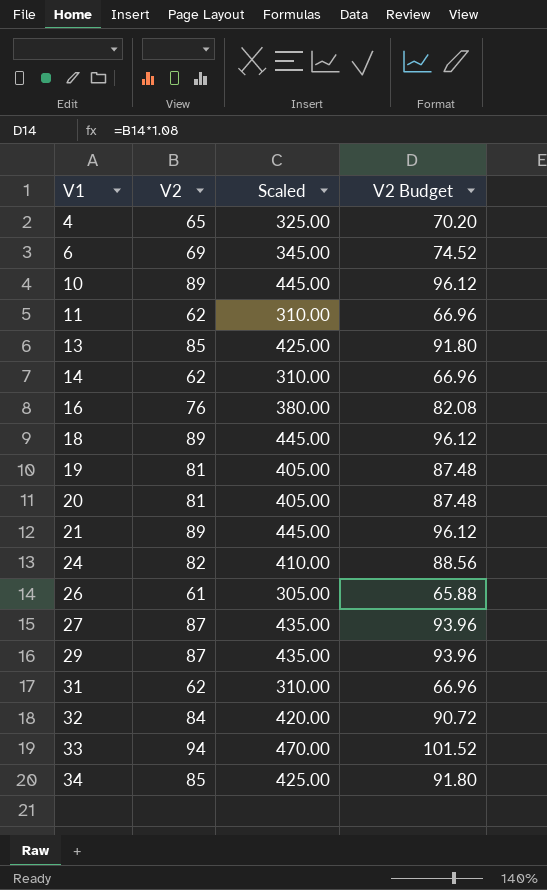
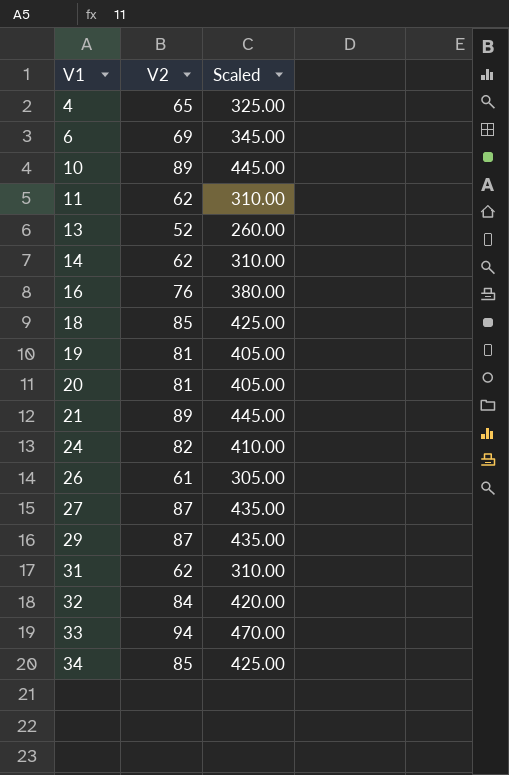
column V2 Budget | formula: [V2] * 1.08 -> none
13 | V2: 85 -> 52
13 | Scaled: 425.00 -> 260.00
18 | V2: 89 -> 85
18 | Scaled: 445.00 -> 425.00

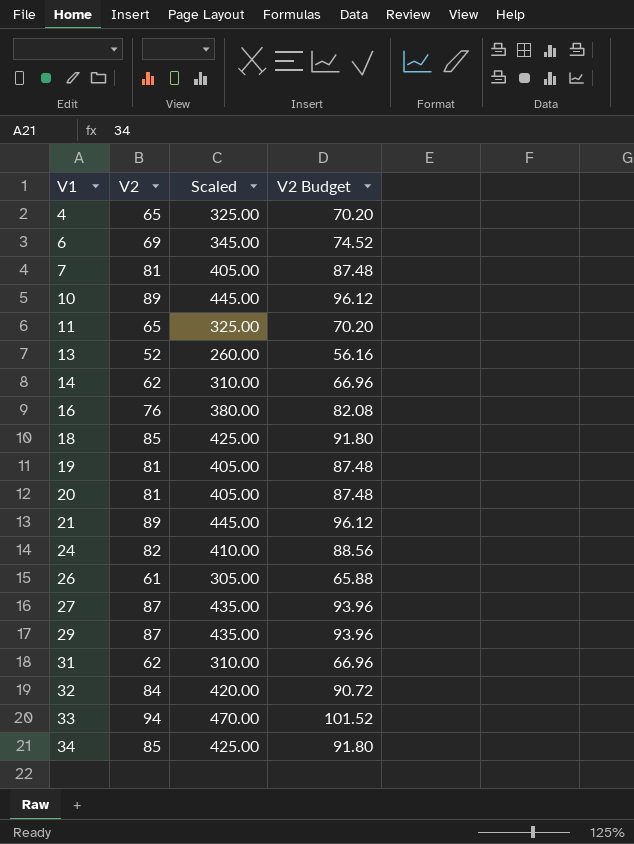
column V2 Budget | formula: none -> [V2] * 1.08
row 7: none -> 81 | 405.00 | 87.48
11 | V2: 62 -> 65
11 | Scaled: 310.00 -> 325.00

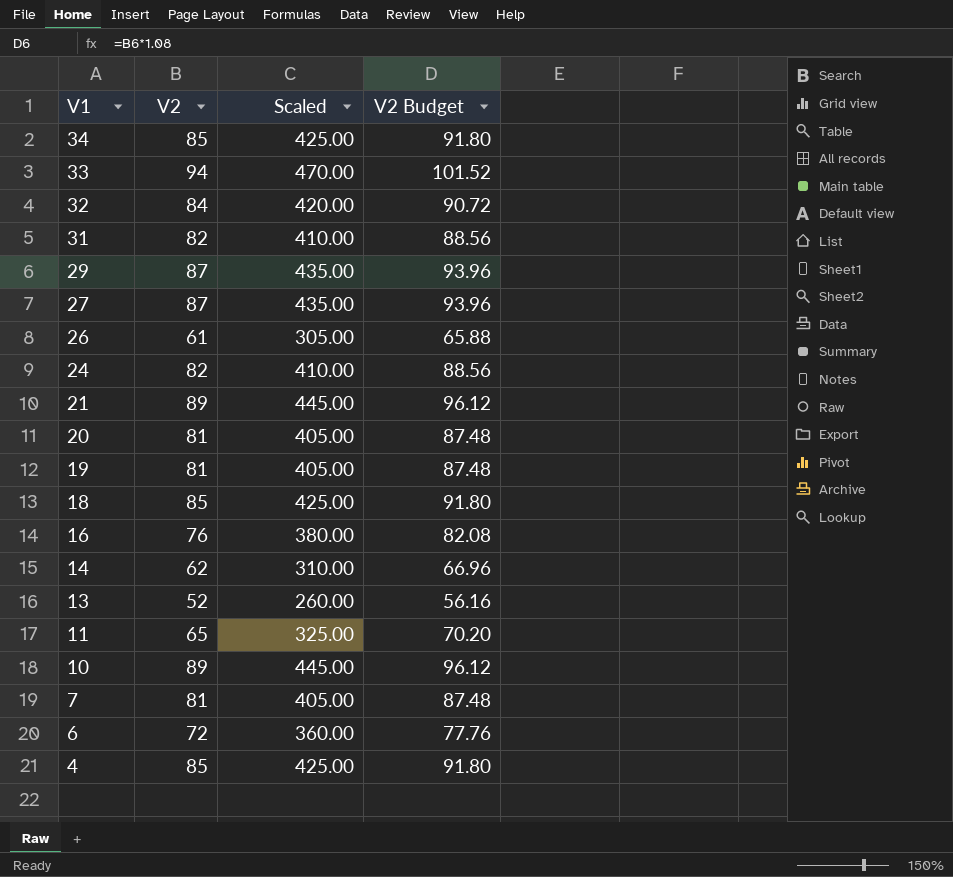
row order: V1 ascending -> V1 descending
31 | V2: 62 -> 82
31 | Scaled: 310.00 -> 410.00
31 | V2 Budget: 66.96 -> 88.56
6 | V2: 69 -> 72
6 | Scaled: 345.00 -> 360.00
6 | V2 Budget: 74.52 -> 77.76
4 | V2: 65 -> 85
4 | Scaled: 325.00 -> 425.00
4 | V2 Budget: 70.20 -> 91.80

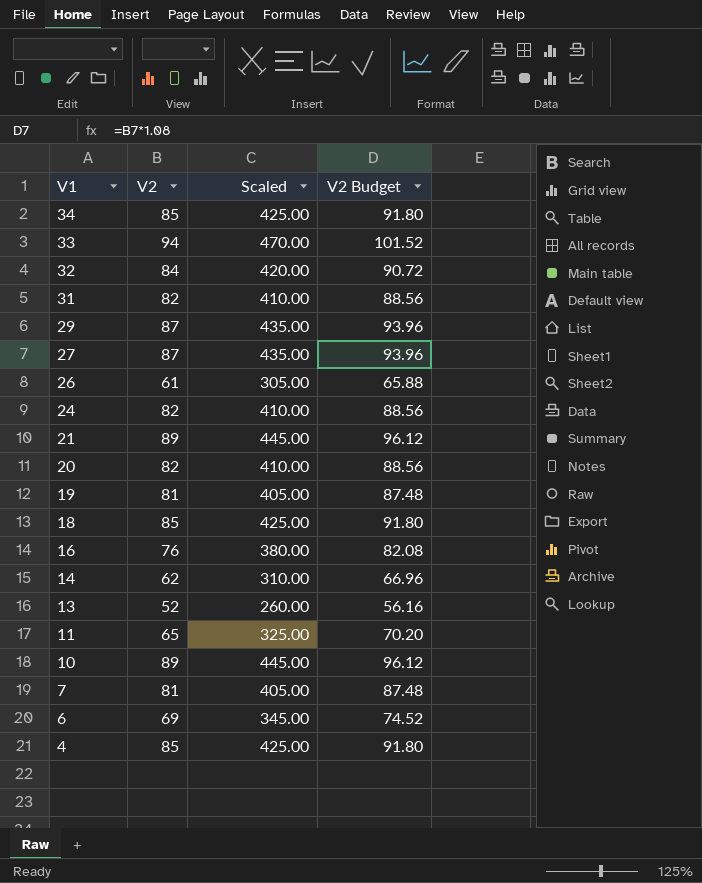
20 | V2: 81 -> 82
20 | Scaled: 405.00 -> 410.00
20 | V2 Budget: 87.48 -> 88.56
6 | V2: 72 -> 69
6 | Scaled: 360.00 -> 345.00
6 | V2 Budget: 77.76 -> 74.52

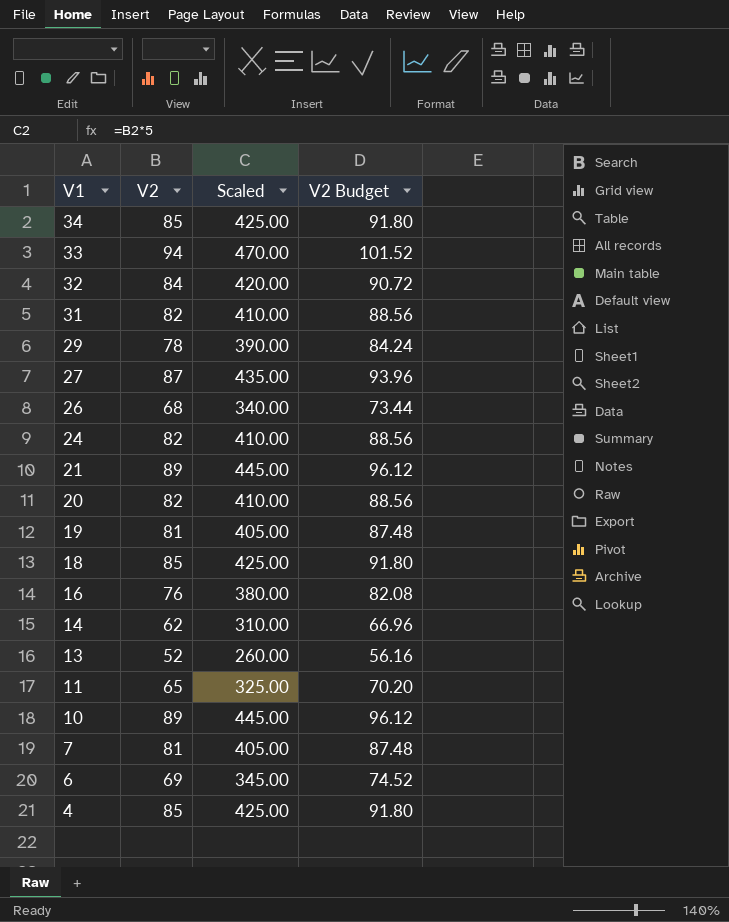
29 | V2: 87 -> 78
29 | Scaled: 435.00 -> 390.00
29 | V2 Budget: 93.96 -> 84.24
26 | V2: 61 -> 68
26 | Scaled: 305.00 -> 340.00
26 | V2 Budget: 65.88 -> 73.44

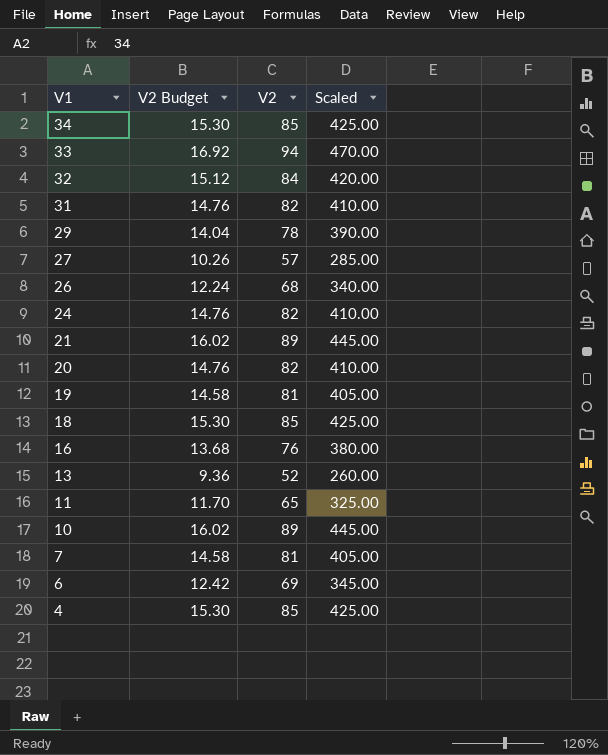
column V2 Budget | formula: [V2] * 1.08 -> [V2] * 0.18
column V2 Budget | position: 4 -> 2
row 14: 62 | 310.00 | 66.96 -> none
27 | V2: 87 -> 57
27 | Scaled: 435.00 -> 285.00

